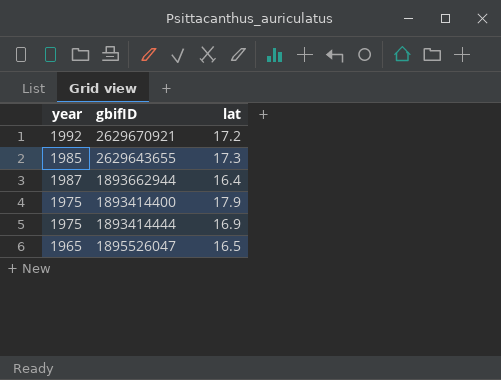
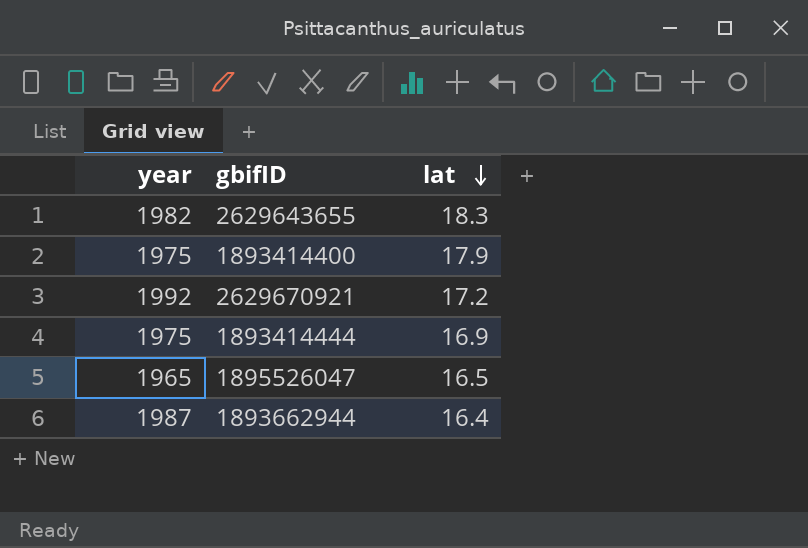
row order: none -> lat descending
2629643655 | year: 1985 -> 1982
2629643655 | lat: 17.3 -> 18.3

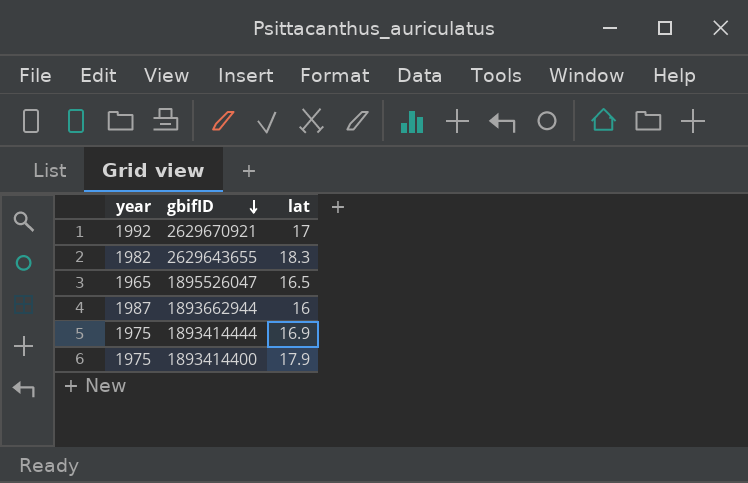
row order: lat descending -> gbifID descending
2629670921 | lat: 17.2 -> 17
1893662944 | lat: 16.4 -> 16

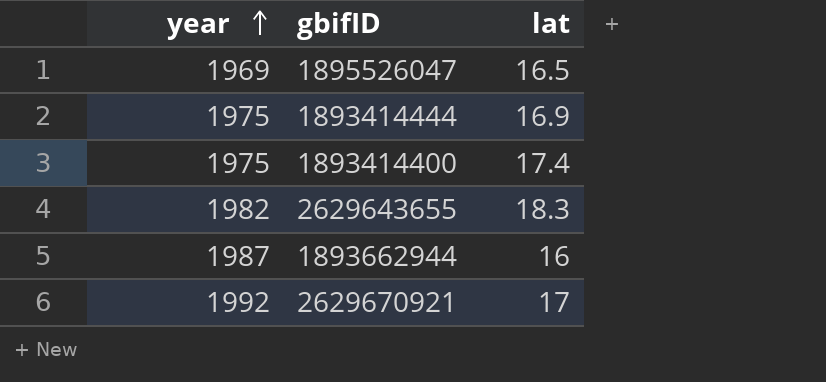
row order: gbifID descending -> year ascending
1895526047 | year: 1965 -> 1969
1893414400 | lat: 17.9 -> 17.4

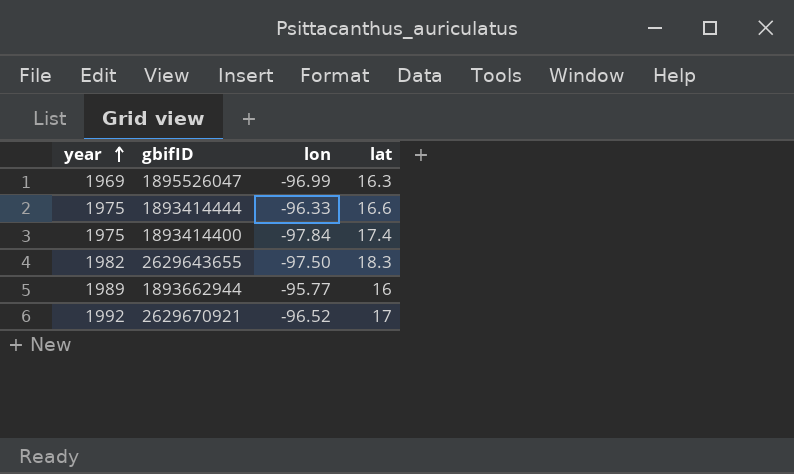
column lon | position: none -> 3
1895526047 | lat: 16.5 -> 16.3
1893414444 | lat: 16.9 -> 16.6
1893662944 | year: 1987 -> 1989

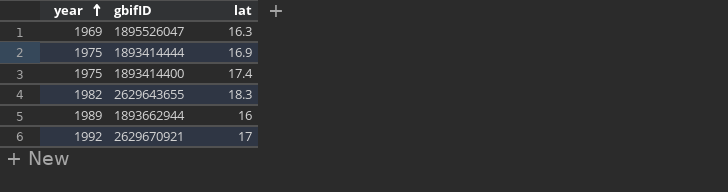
column lon | position: 3 -> none
1893414444 | lat: 16.6 -> 16.9

